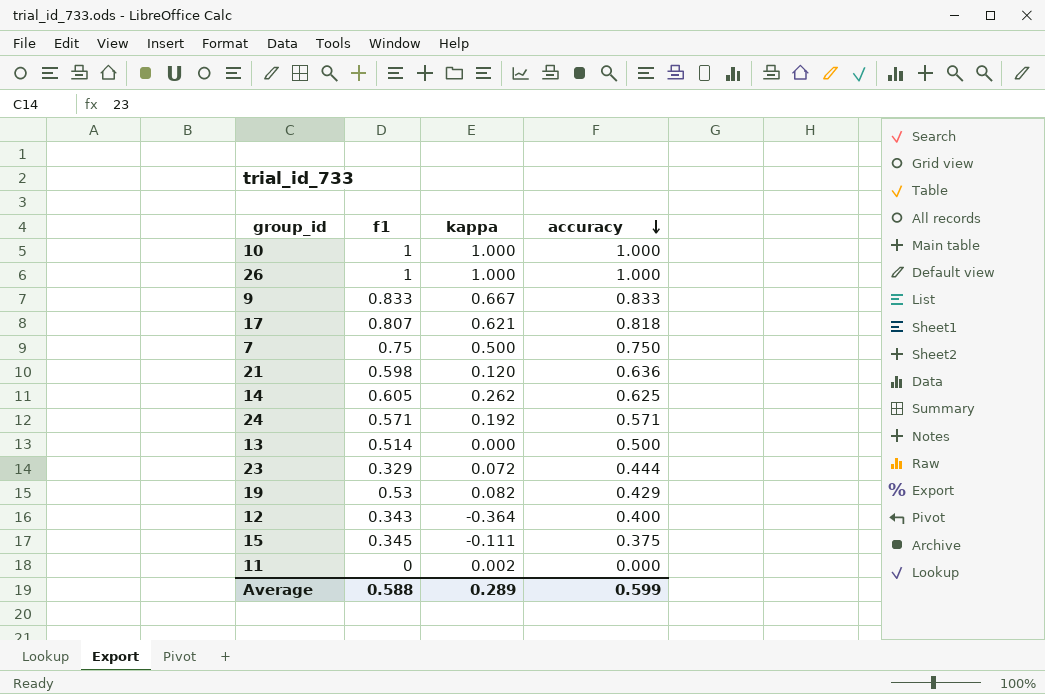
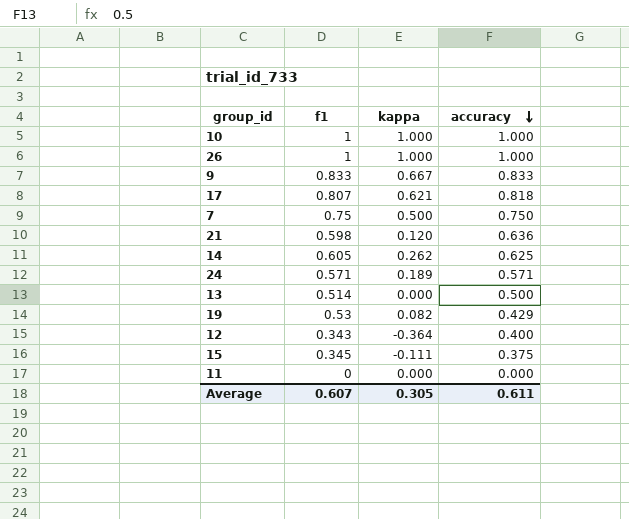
row 23: 0.329 | 0.072 | 0.444 -> none
24 | kappa: 0.192 -> 0.189
11 | kappa: 0.002 -> 0.000
Average | f1: 0.588 -> 0.607
Average | kappa: 0.289 -> 0.305
Average | accuracy: 0.599 -> 0.611

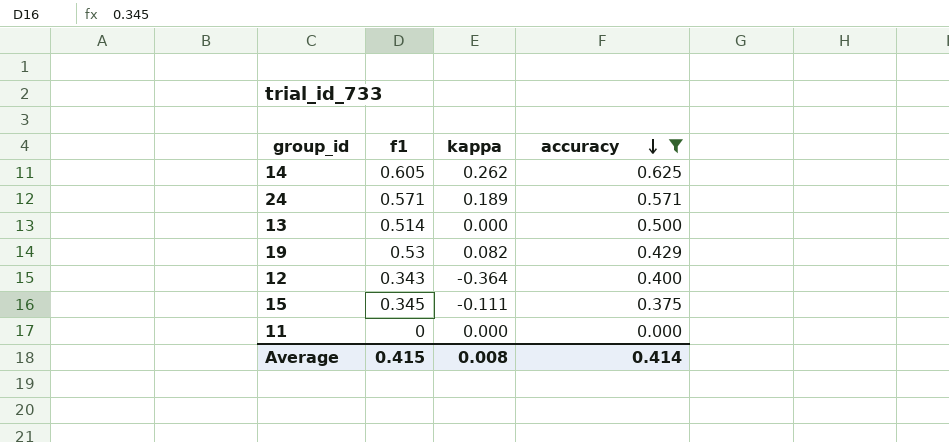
filter: none -> accuracy <= 0.625
Average | f1: 0.607 -> 0.415
Average | kappa: 0.305 -> 0.008
Average | accuracy: 0.611 -> 0.414

